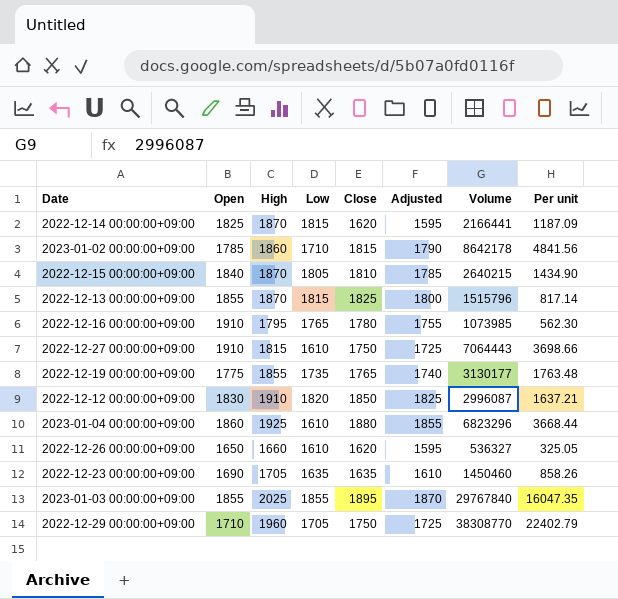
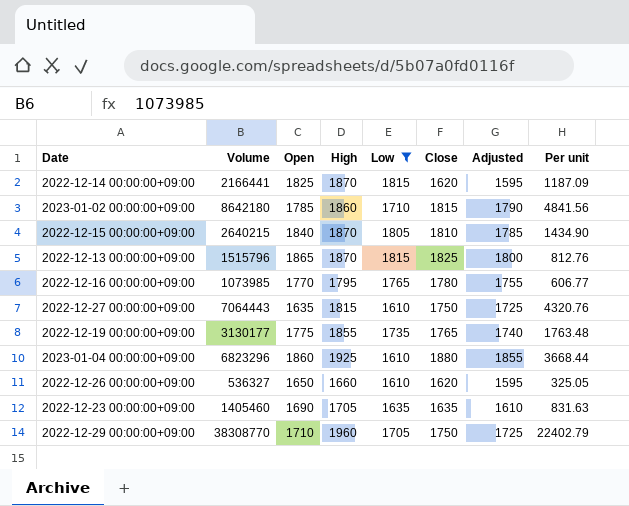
filter: none -> Low <= 1815
column Volume | position: 7 -> 2
2023-01-02 00:00:00+09:00 | Volume: 8642178 -> 8642180
2022-12-13 00:00:00+09:00 | Open: 1855 -> 1865
2022-12-13 00:00:00+09:00 | Per unit: 817.14 -> 812.76
2022-12-16 00:00:00+09:00 | Open: 1910 -> 1770
2022-12-16 00:00:00+09:00 | Per unit: 562.30 -> 606.77
2022-12-27 00:00:00+09:00 | Open: 1910 -> 1635
2022-12-27 00:00:00+09:00 | Per unit: 3698.66 -> 4320.76
2022-12-23 00:00:00+09:00 | Volume: 1450460 -> 1405460
2022-12-23 00:00:00+09:00 | Per unit: 858.26 -> 831.63

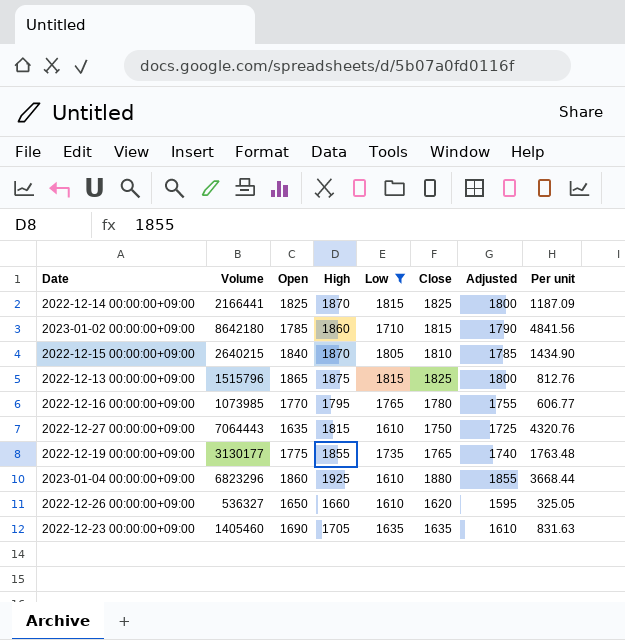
row 2022-12-29 00:00:00+09:00: 38308770 | 1710 | 1960 | 1705 | 1750 | 1725 | 22402.79 -> none
2022-12-14 00:00:00+09:00 | Close: 1620 -> 1825
2022-12-14 00:00:00+09:00 | Adjusted: 1595 -> 1800
2022-12-13 00:00:00+09:00 | High: 1870 -> 1875

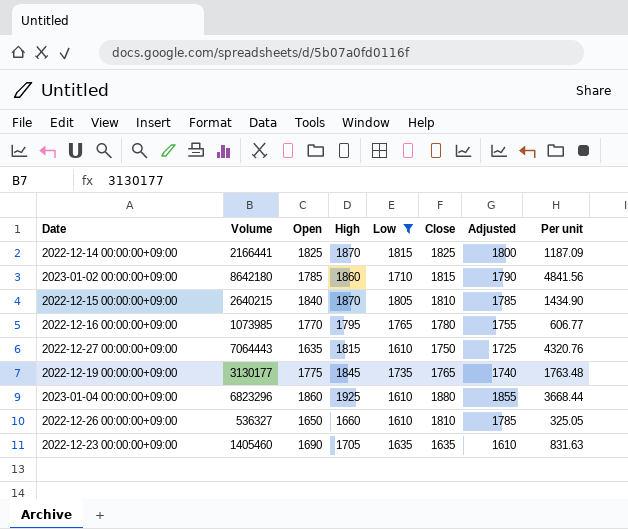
row 2022-12-13 00:00:00+09:00: 1515796 | 1865 | 1875 | 1815 | 1825 | 1800 | 812.76 -> none
2022-12-19 00:00:00+09:00 | High: 1855 -> 1845
2022-12-26 00:00:00+09:00 | Close: 1620 -> 1810
2022-12-26 00:00:00+09:00 | Adjusted: 1595 -> 1785

